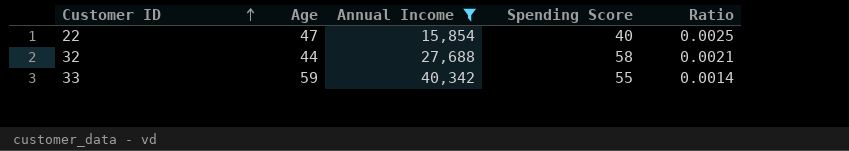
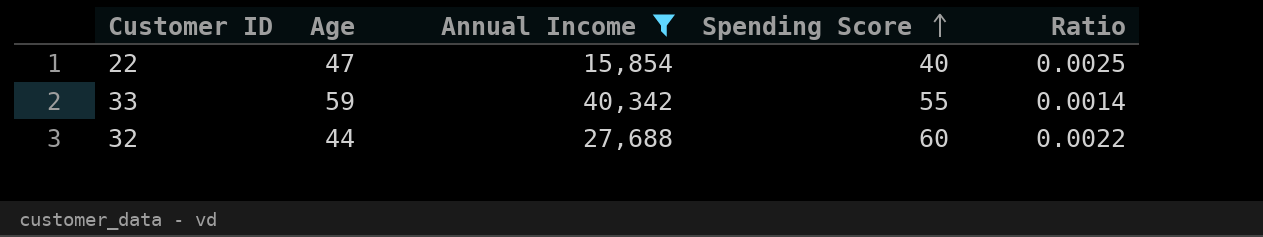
row order: Customer ID ascending -> Spending Score ascending
32 | Spending Score: 58 -> 60
32 | Ratio: 0.0021 -> 0.0022

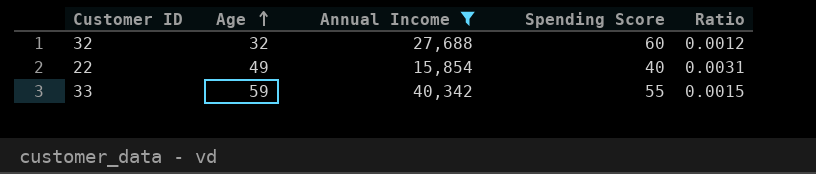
row order: Spending Score ascending -> Age ascending
column Ratio | formula: [Spending Score] / [Annual Income] -> [Age] / [Annual Income]
32 | Age: 44 -> 32
22 | Age: 47 -> 49

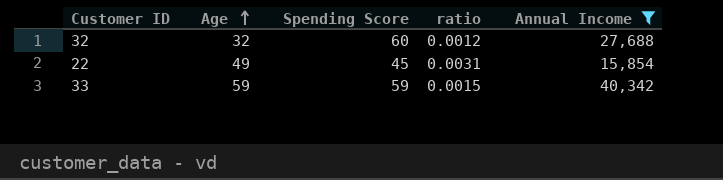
column name: Ratio -> ratio
column Annual Income | position: 3 -> 5
22 | Spending Score: 40 -> 45
33 | Spending Score: 55 -> 59

